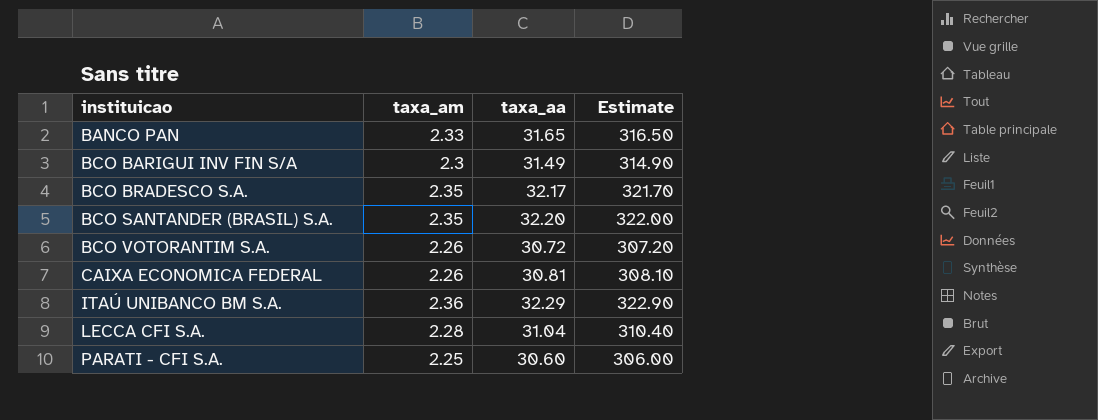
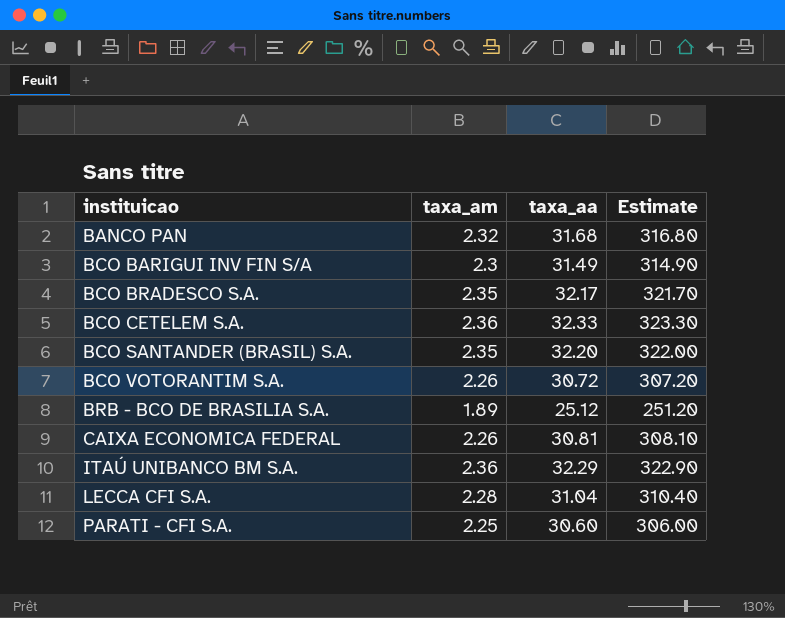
BANCO PAN | taxa_am: 2.33 -> 2.32
BANCO PAN | taxa_aa: 31.65 -> 31.68
BANCO PAN | Estimate: 316.50 -> 316.80
row BCO CETELEM S.A.: none -> 2.36 | 32.33 | 323.30
row BRB - BCO DE BRASILIA S.A.: none -> 1.89 | 25.12 | 251.20

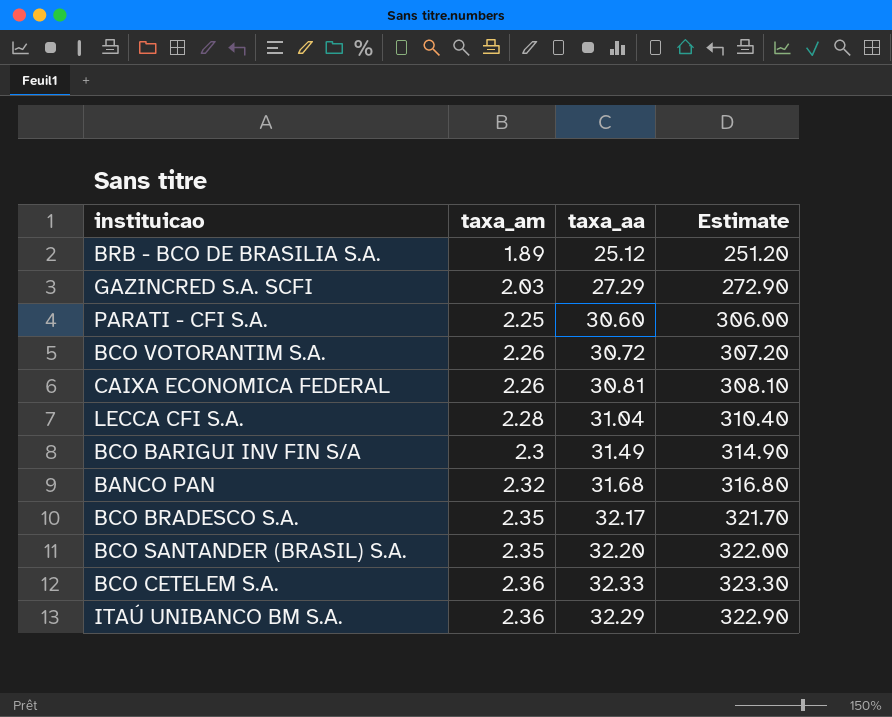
row order: instituicao ascending -> taxa_am ascending
row GAZINCRED S.A. SCFI: none -> 2.03 | 27.29 | 272.90

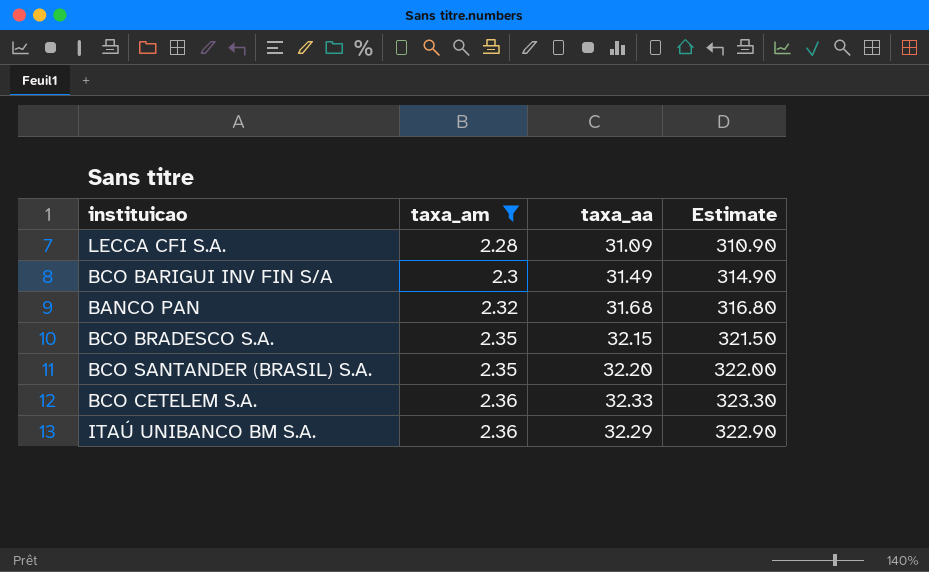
filter: none -> taxa_am >= 2.28
LECCA CFI S.A. | taxa_aa: 31.04 -> 31.09
LECCA CFI S.A. | Estimate: 310.40 -> 310.90
BCO BRADESCO S.A. | taxa_aa: 32.17 -> 32.15
BCO BRADESCO S.A. | Estimate: 321.70 -> 321.50

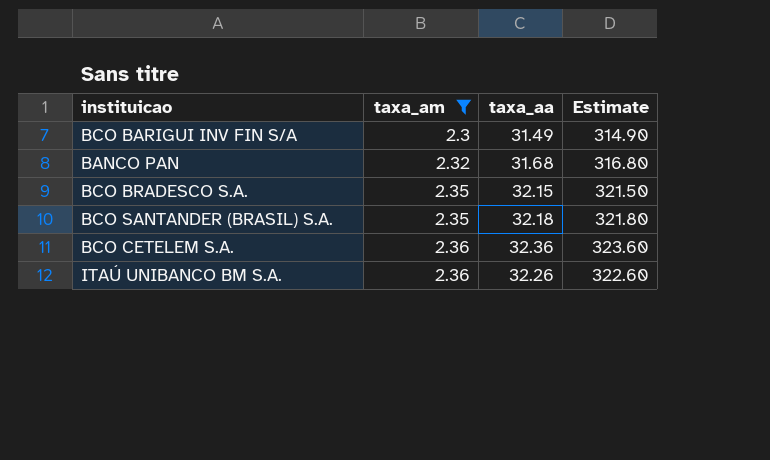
row LECCA CFI S.A.: 2.28 | 31.09 | 310.90 -> none
BCO SANTANDER (BRASIL) S.A. | taxa_aa: 32.20 -> 32.18
BCO SANTANDER (BRASIL) S.A. | Estimate: 322.00 -> 321.80
BCO CETELEM S.A. | taxa_aa: 32.33 -> 32.36
BCO CETELEM S.A. | Estimate: 323.30 -> 323.60
ITAÚ UNIBANCO BM S.A. | taxa_aa: 32.29 -> 32.26
ITAÚ UNIBANCO BM S.A. | Estimate: 322.90 -> 322.60

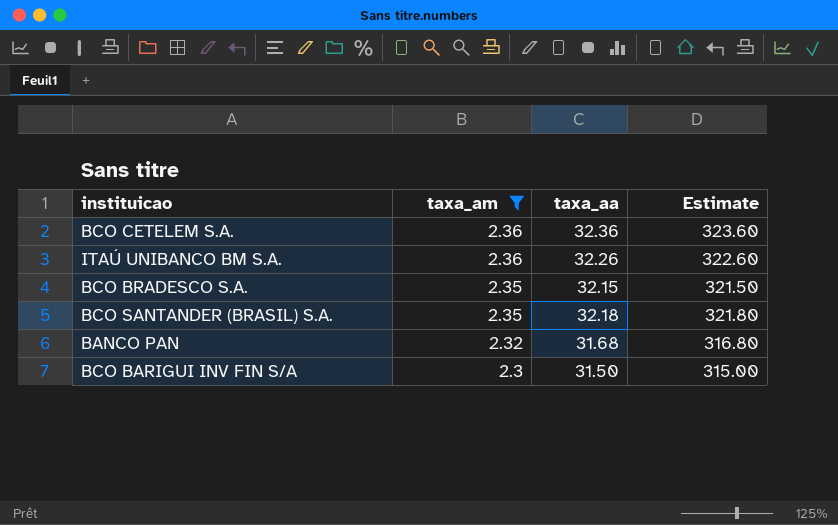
row order: taxa_am ascending -> taxa_am descending
BCO BARIGUI INV FIN S/A | taxa_aa: 31.49 -> 31.50
BCO BARIGUI INV FIN S/A | Estimate: 314.90 -> 315.00

